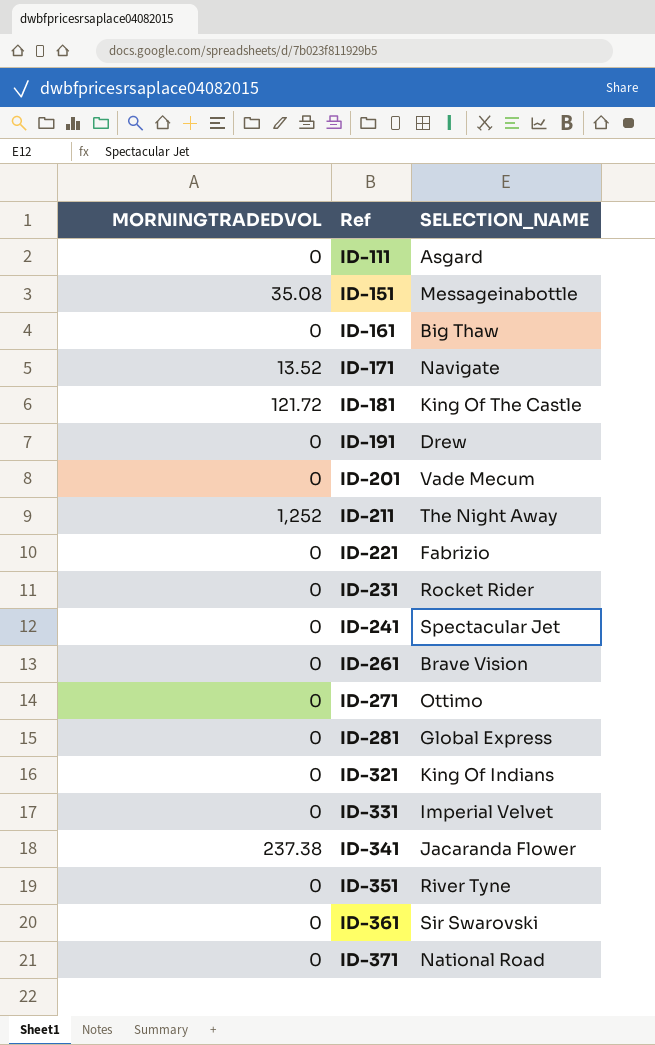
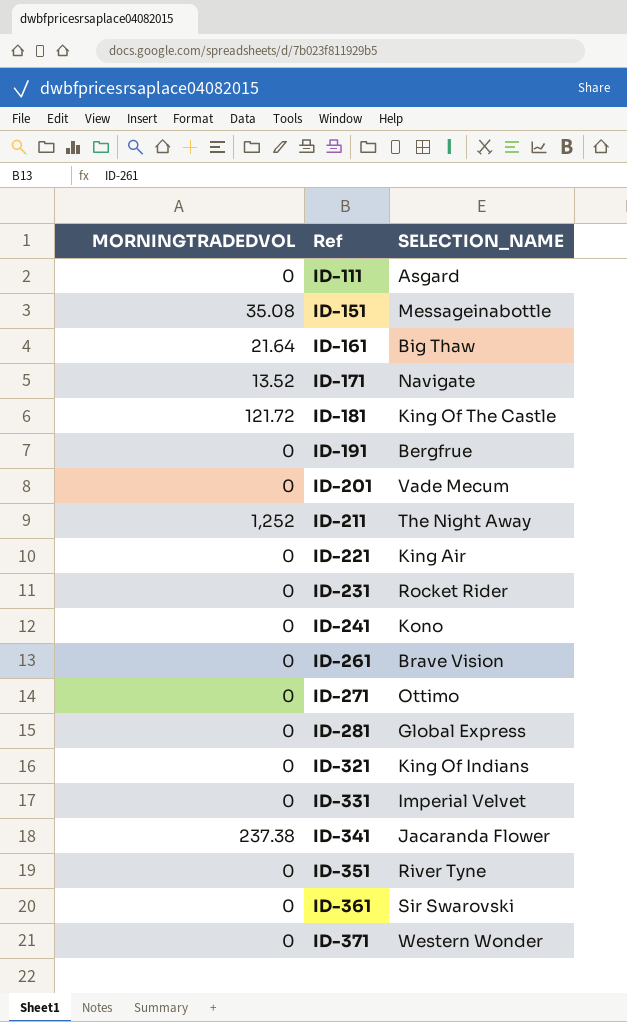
ID-161 | MORNINGTRADEDVOL: 0 -> 21.64
ID-191 | SELECTION_NAME: Drew -> Bergfrue
ID-221 | SELECTION_NAME: Fabrizio -> King Air
ID-241 | SELECTION_NAME: Spectacular Jet -> Kono
ID-371 | SELECTION_NAME: National Road -> Western Wonder

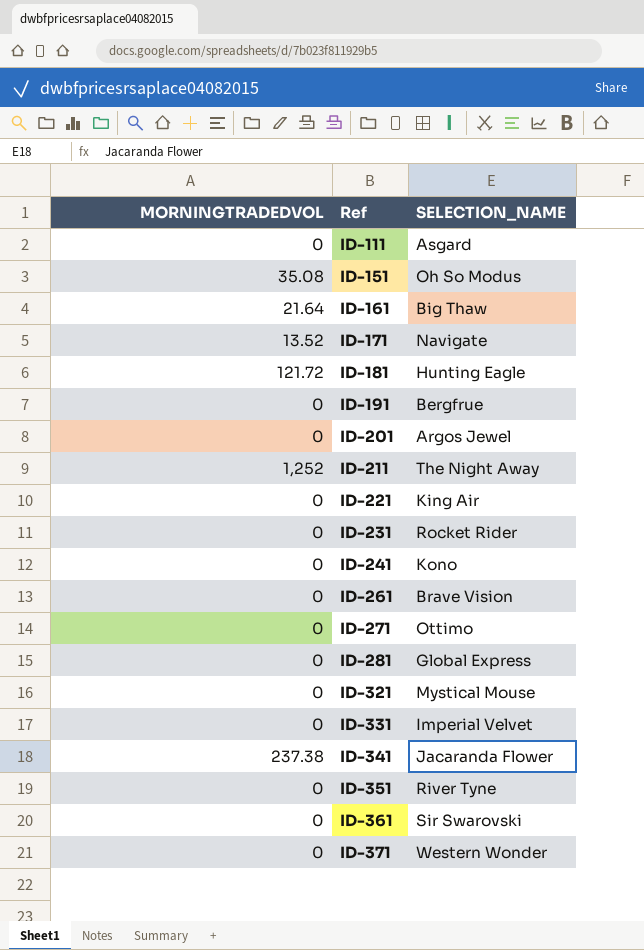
ID-151 | SELECTION_NAME: Messageinabottle -> Oh So Modus
ID-181 | SELECTION_NAME: King Of The Castle -> Hunting Eagle
ID-201 | SELECTION_NAME: Vade Mecum -> Argos Jewel
ID-321 | SELECTION_NAME: King Of Indians -> Mystical Mouse

